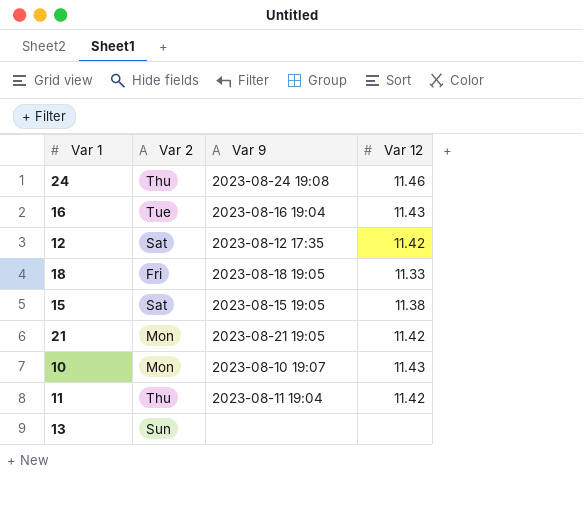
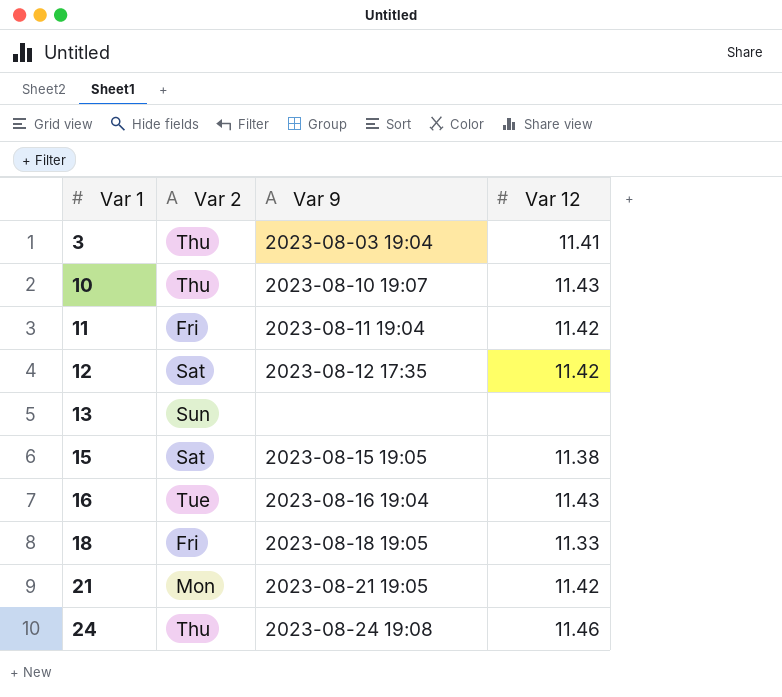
row order: none -> Var 1 ascending
row 3: none -> Thu | 2023-08-03 19:04 | 11.41
10 | Var 2: Mon -> Thu
11 | Var 2: Thu -> Fri

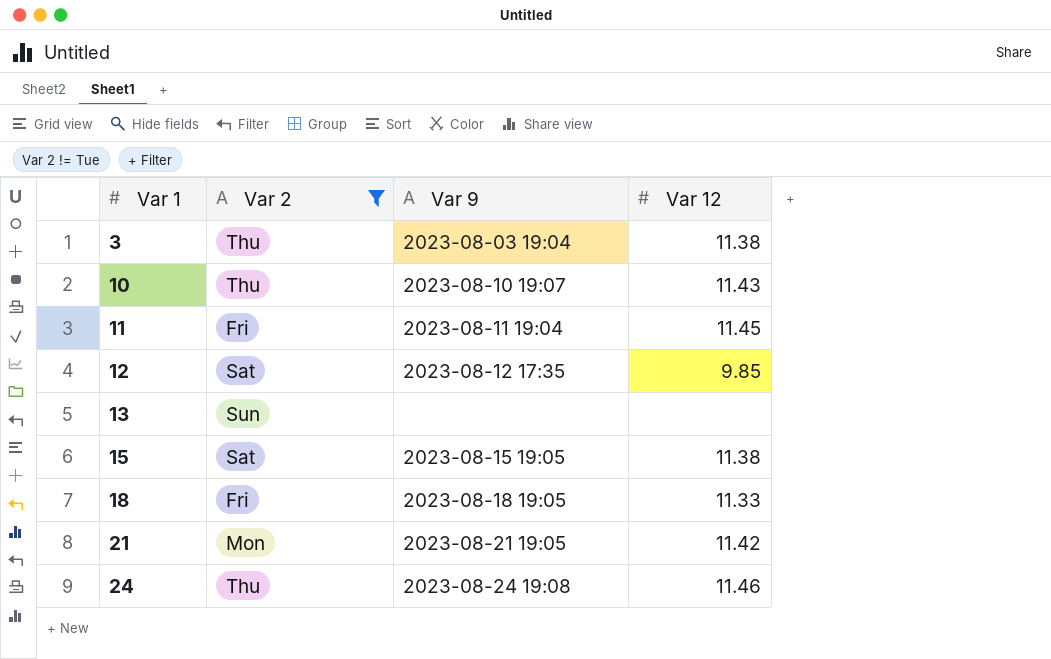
filter: none -> Var 2 != Tue
3 | Var 12: 11.41 -> 11.38
11 | Var 12: 11.42 -> 11.45
12 | Var 12: 11.42 -> 9.85

